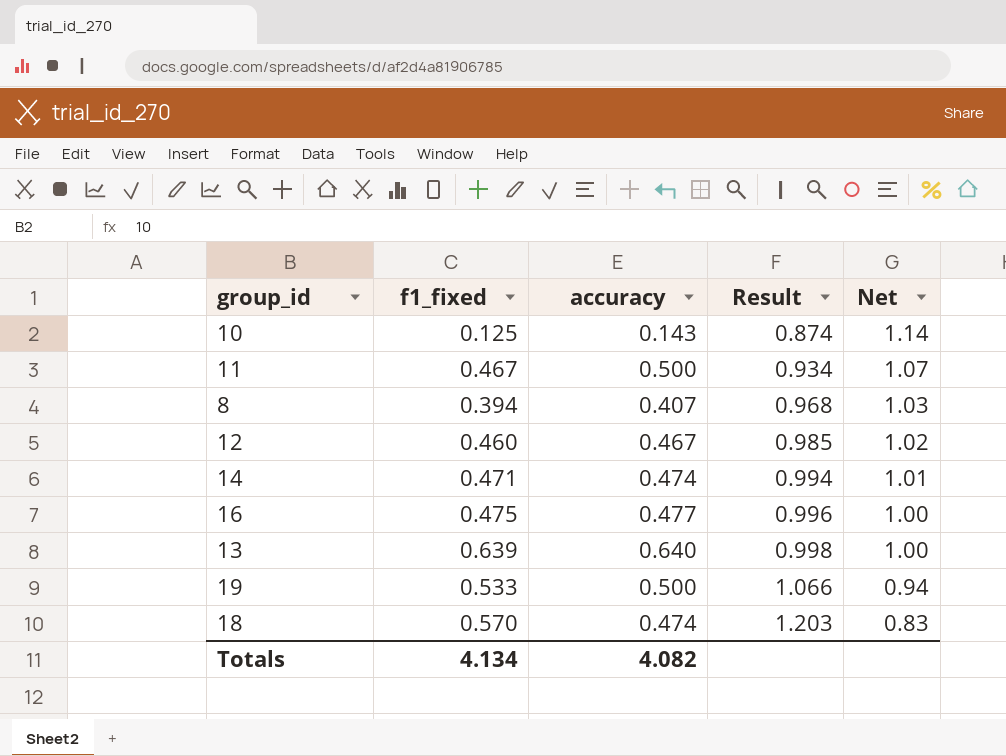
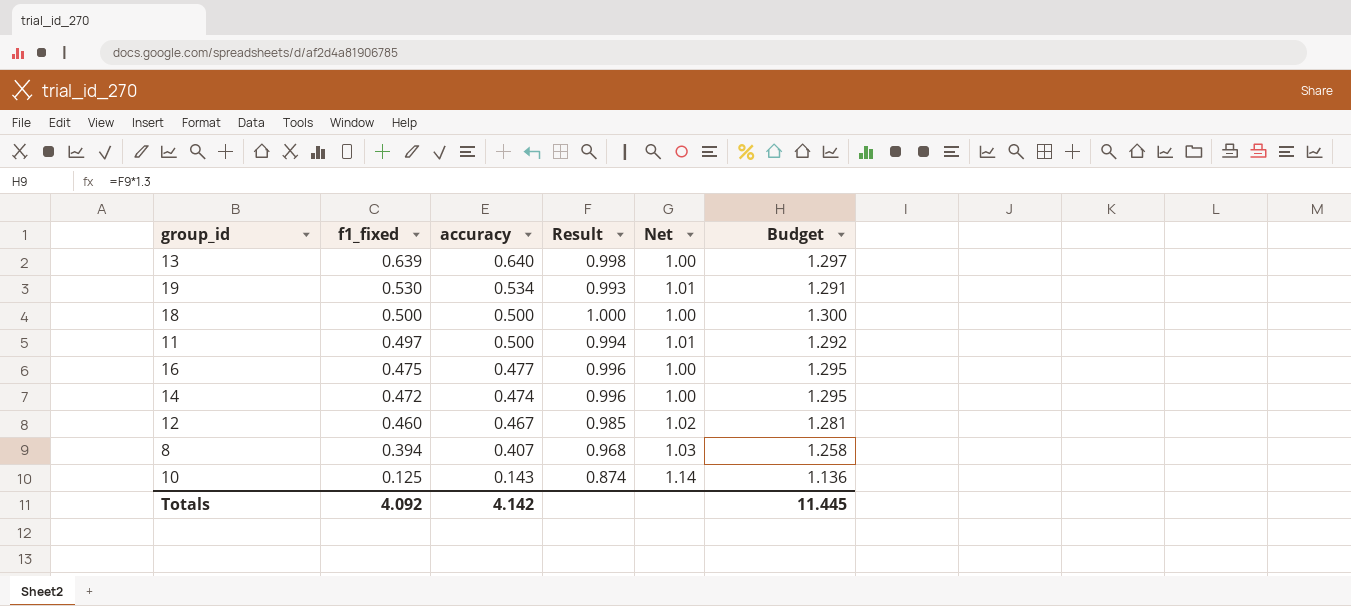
row order: Result ascending -> f1_fixed descending
column Budget | formula: none -> [Result] * 1.3
19 | f1_fixed: 0.533 -> 0.530
19 | accuracy: 0.500 -> 0.534
19 | Result: 1.066 -> 0.993
19 | Net: 0.94 -> 1.01
18 | f1_fixed: 0.570 -> 0.500
18 | accuracy: 0.474 -> 0.500
18 | Result: 1.203 -> 1.000
18 | Net: 0.83 -> 1.00
11 | f1_fixed: 0.467 -> 0.497
11 | Result: 0.934 -> 0.994
11 | Net: 1.07 -> 1.01
14 | f1_fixed: 0.471 -> 0.472
14 | Result: 0.994 -> 0.996
14 | Net: 1.01 -> 1.00
Totals | f1_fixed: 4.134 -> 4.092
Totals | accuracy: 4.082 -> 4.142

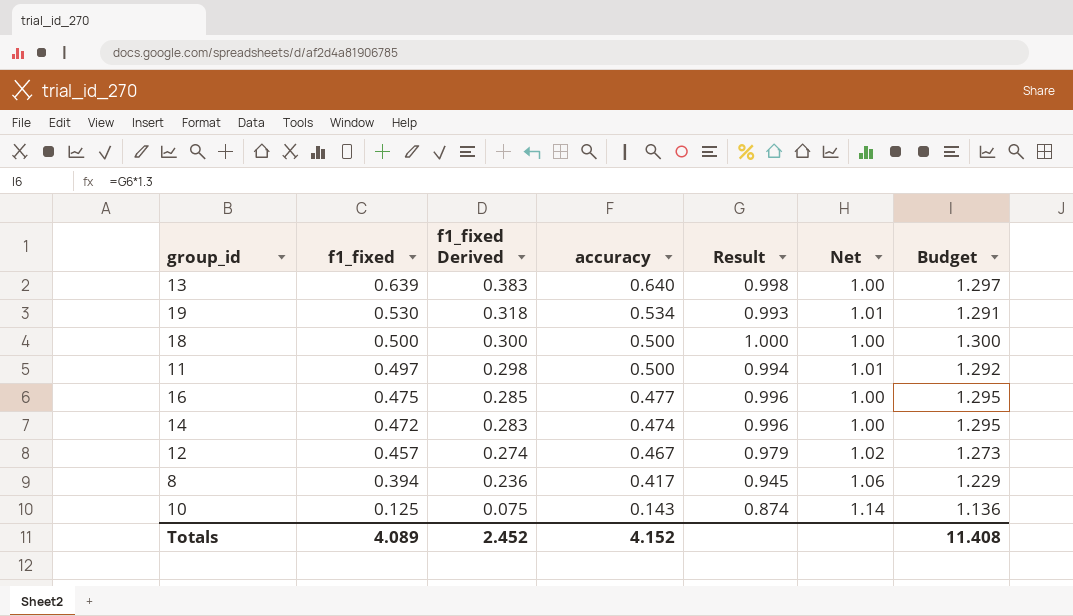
column f1_fixed Derived | formula: none -> [f1_fixed] * 0.6
12 | f1_fixed: 0.460 -> 0.457
12 | Result: 0.985 -> 0.979
12 | Budget: 1.281 -> 1.273
8 | accuracy: 0.407 -> 0.417
8 | Result: 0.968 -> 0.945
8 | Net: 1.03 -> 1.06
8 | Budget: 1.258 -> 1.229
Totals | f1_fixed: 4.092 -> 4.089
Totals | accuracy: 4.142 -> 4.152
Totals | Budget: 11.445 -> 11.408

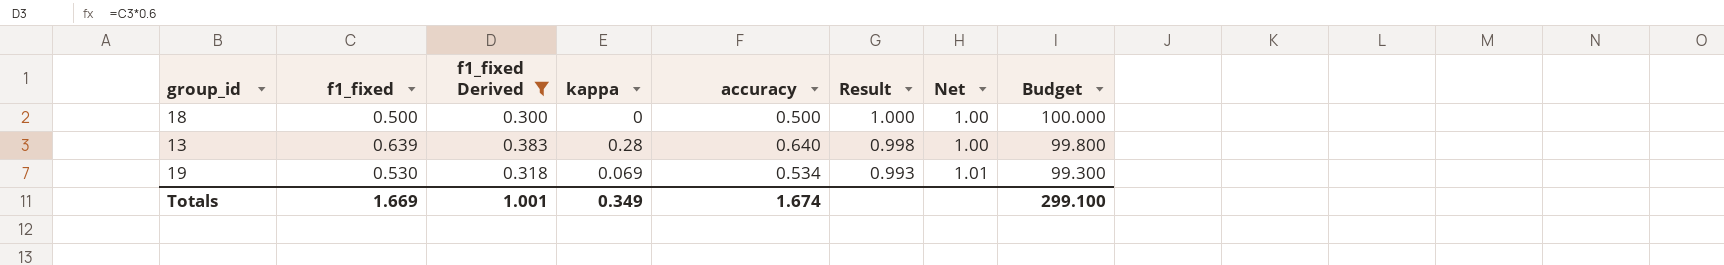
filter: none -> f1_fixed Derived >= 0.300
row order: f1_fixed descending -> Result descending
column kappa | position: none -> 4
column Budget | formula: [Result] * 1.3 -> [Result] * 100
Totals | f1_fixed: 4.089 -> 1.669
Totals | f1_fixed Derived: 2.452 -> 1.001
Totals | accuracy: 4.152 -> 1.674
Totals | Budget: 11.408 -> 299.100

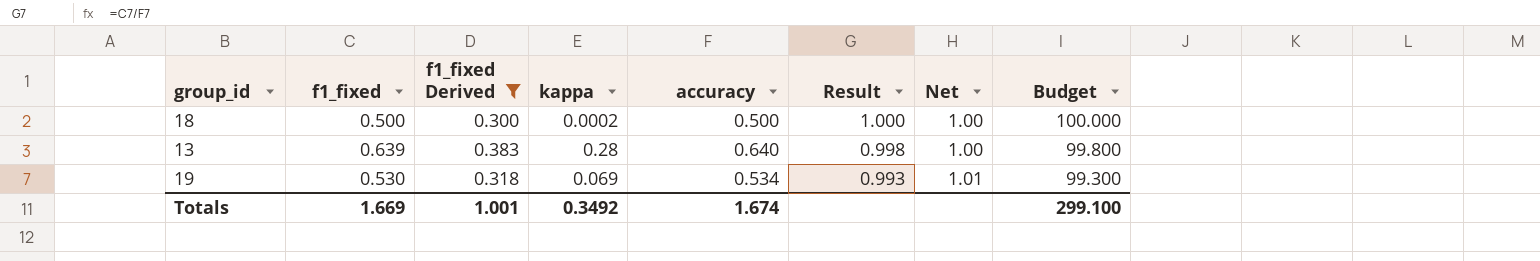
18 | kappa: 0 -> 0.0002
Totals | kappa: 0.349 -> 0.3492

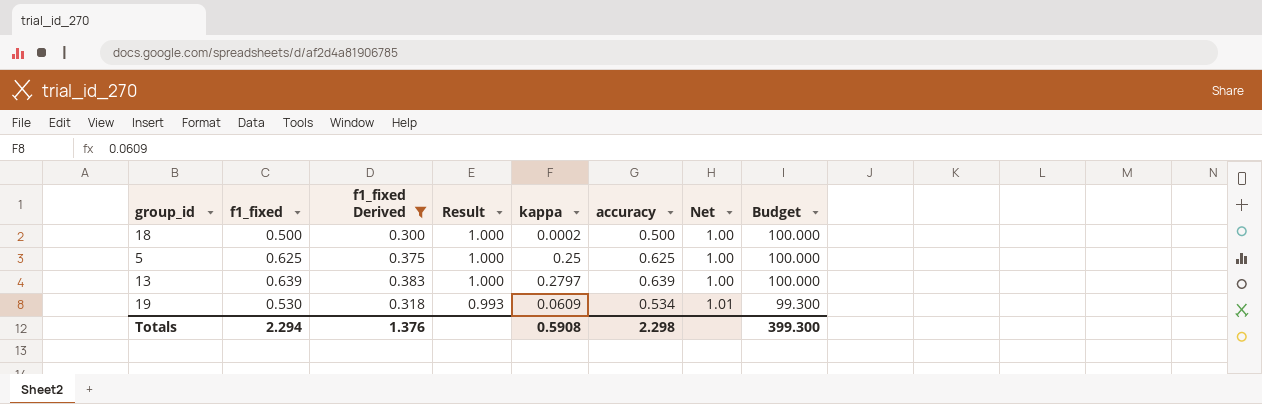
column Result | position: 6 -> 4
row 5: none -> 0.625 | 0.375 | 1.000 | 0.25 | 0.625 | 1.00 | 100.000
13 | Result: 0.998 -> 1.000
13 | kappa: 0.28 -> 0.2797
13 | accuracy: 0.640 -> 0.639
13 | Budget: 99.800 -> 100.000
19 | kappa: 0.069 -> 0.0609
Totals | f1_fixed: 1.669 -> 2.294
Totals | f1_fixed Derived: 1.001 -> 1.376
Totals | kappa: 0.3492 -> 0.5908
Totals | accuracy: 1.674 -> 2.298
Totals | Budget: 299.100 -> 399.300

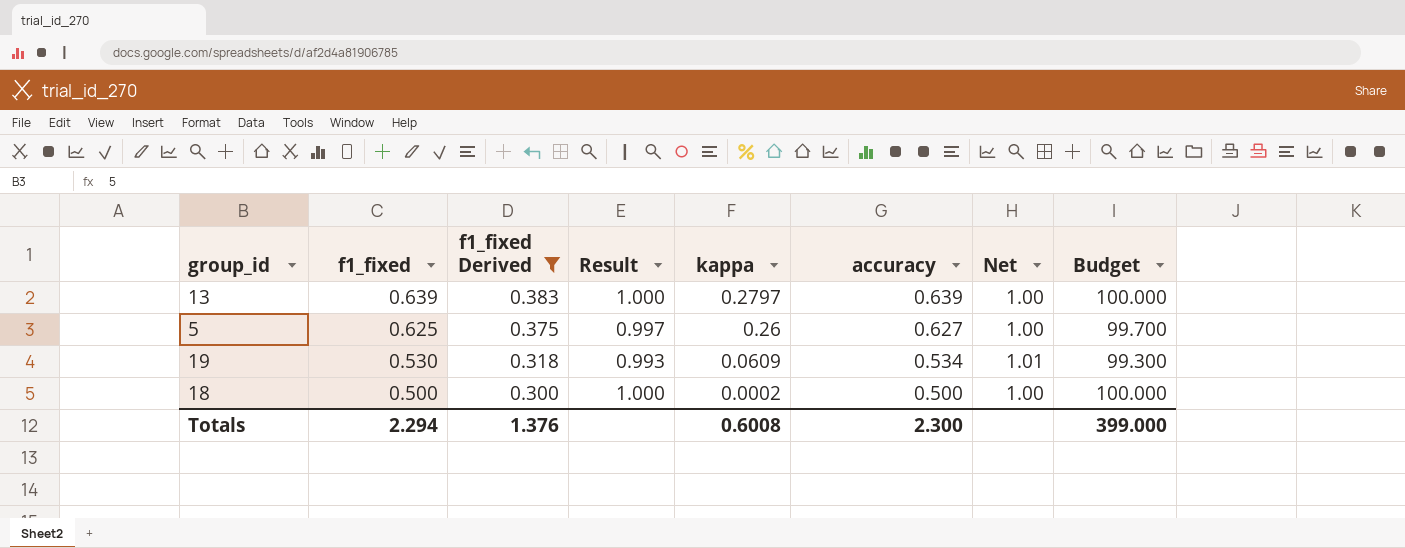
row order: Result descending -> f1_fixed descending
5 | Result: 1.000 -> 0.997
5 | kappa: 0.25 -> 0.26
5 | accuracy: 0.625 -> 0.627
5 | Budget: 100.000 -> 99.700
Totals | kappa: 0.5908 -> 0.6008
Totals | accuracy: 2.298 -> 2.300
Totals | Budget: 399.300 -> 399.000

